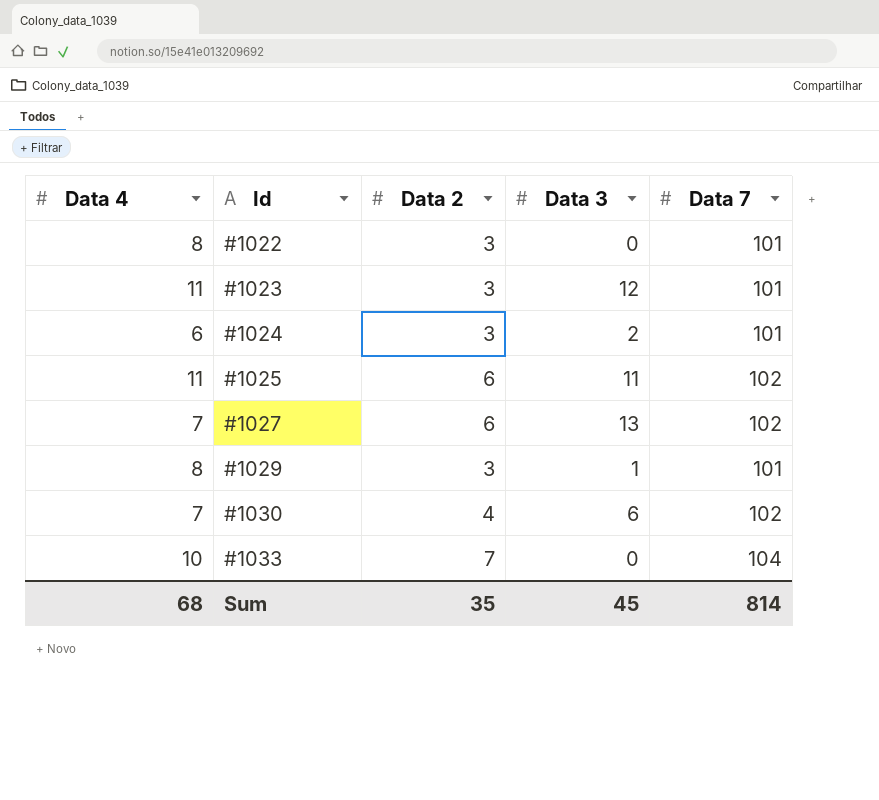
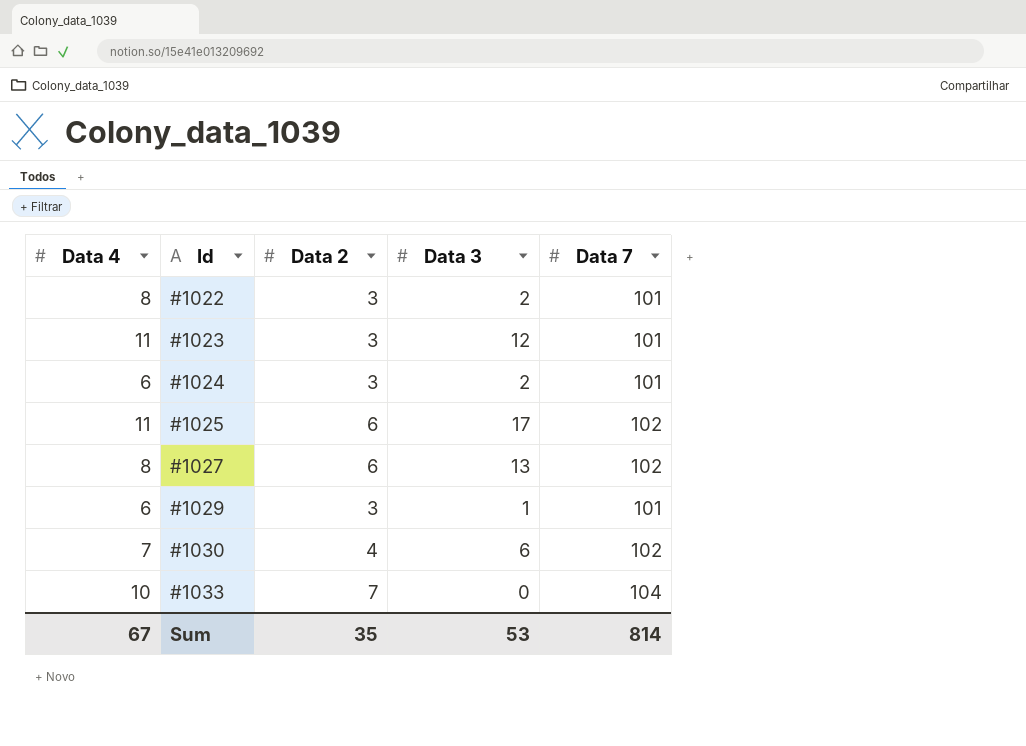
#1022 | Data 3: 0 -> 2
#1025 | Data 3: 11 -> 17
#1027 | Data 4: 7 -> 8
#1029 | Data 4: 8 -> 6
Sum | Data 4: 68 -> 67
Sum | Data 3: 45 -> 53

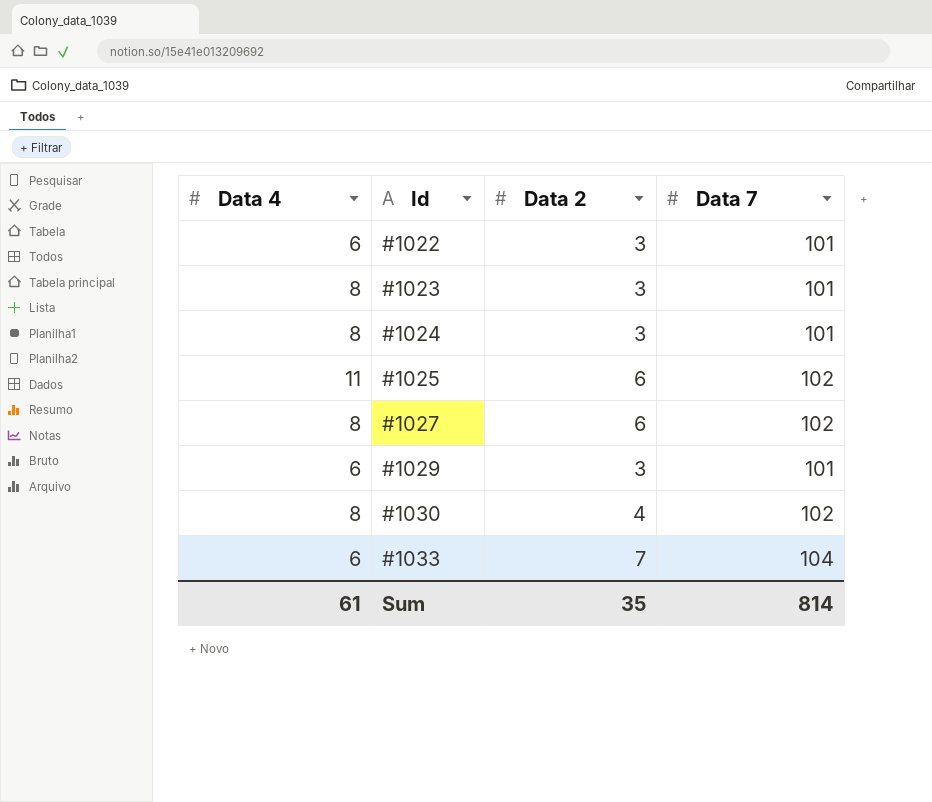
column Data 3 | position: 4 -> none
#1022 | Data 4: 8 -> 6
#1023 | Data 4: 11 -> 8
#1024 | Data 4: 6 -> 8
#1030 | Data 4: 7 -> 8
#1033 | Data 4: 10 -> 6
Sum | Data 4: 67 -> 61

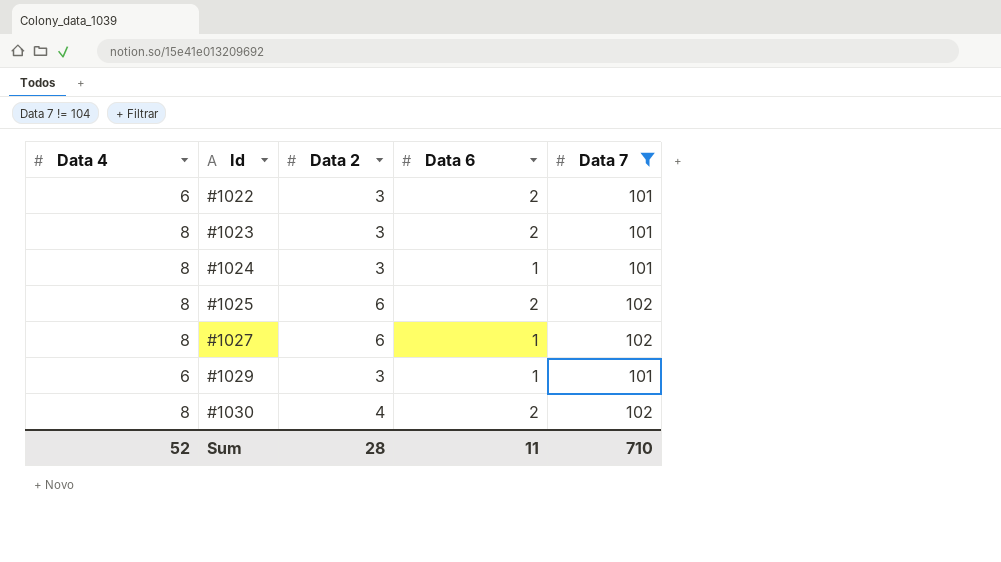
filter: none -> Data 7 != 104
column Data 6 | position: none -> 4
#1025 | Data 4: 11 -> 8
Sum | Data 4: 61 -> 52
Sum | Data 2: 35 -> 28
Sum | Data 7: 814 -> 710

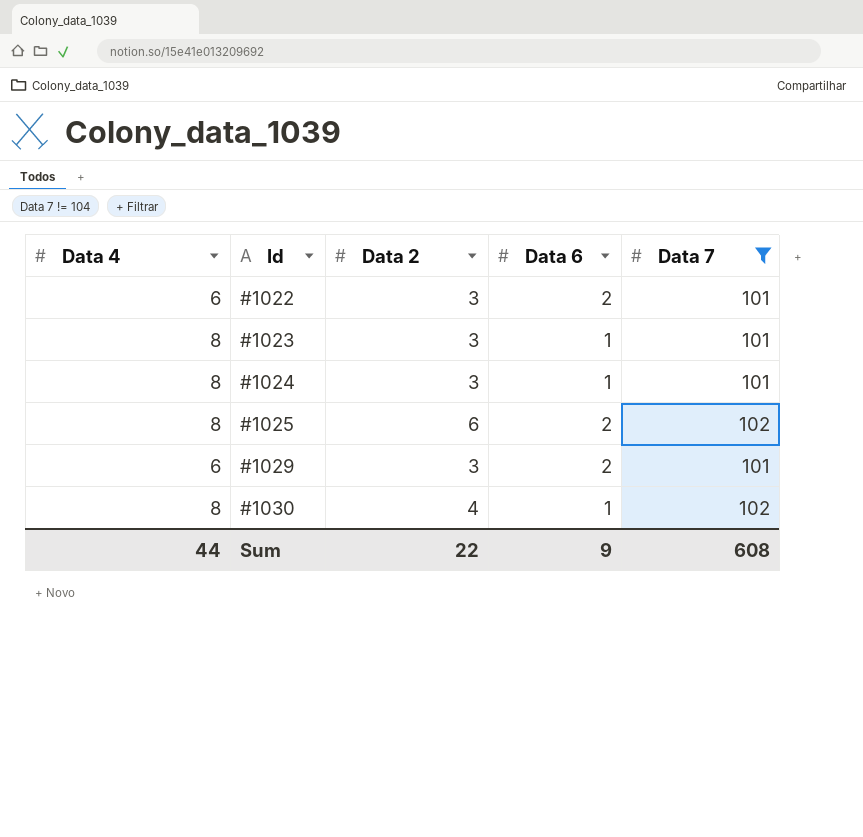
row #1027: 8 | 6 | 1 | 102 -> none
#1023 | Data 6: 2 -> 1
#1029 | Data 6: 1 -> 2
#1030 | Data 6: 2 -> 1
Sum | Data 4: 52 -> 44
Sum | Data 2: 28 -> 22
Sum | Data 6: 11 -> 9
Sum | Data 7: 710 -> 608

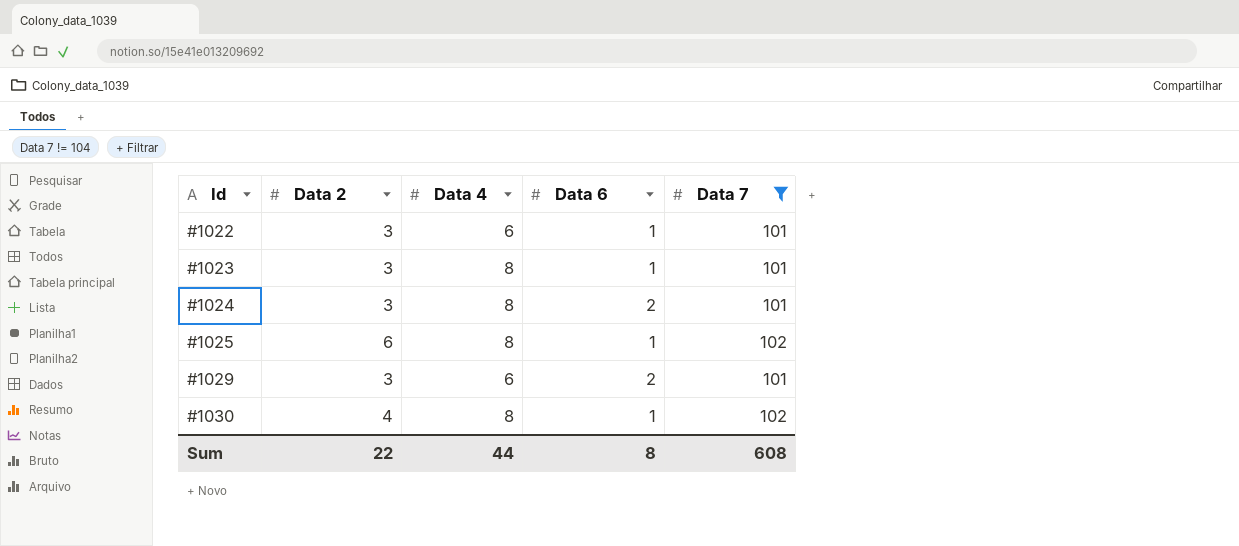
column Data 4 | position: 1 -> 3
#1022 | Data 6: 2 -> 1
#1024 | Data 6: 1 -> 2
#1025 | Data 6: 2 -> 1
Sum | Data 6: 9 -> 8

